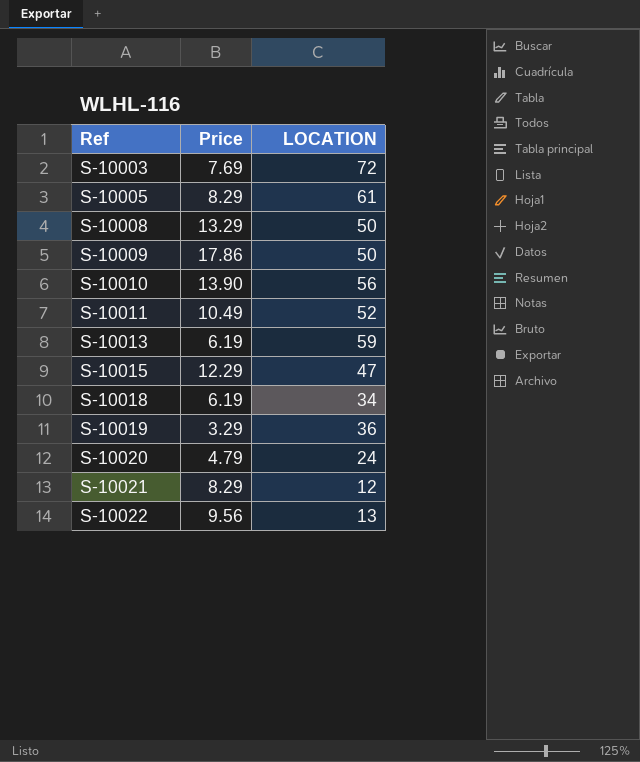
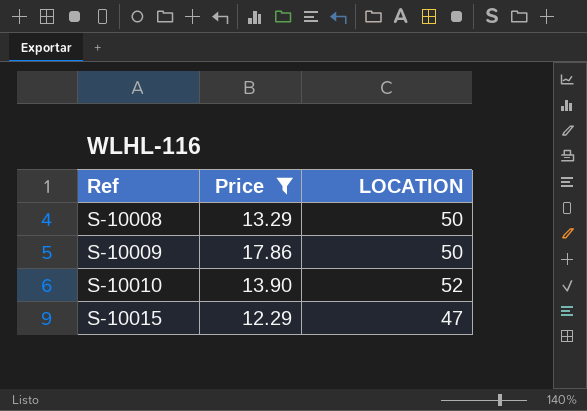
filter: none -> Price >= 12.29
S-10010 | LOCATION: 56 -> 52

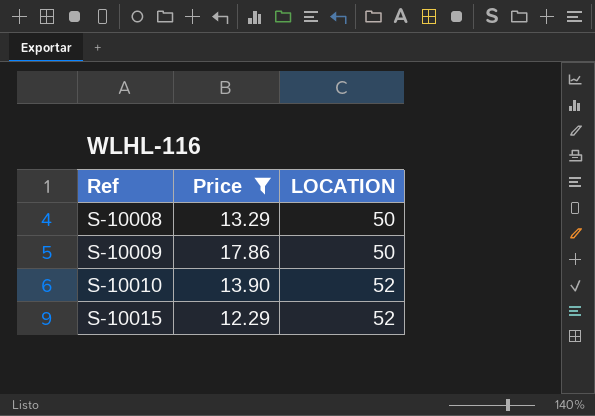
S-10015 | LOCATION: 47 -> 52

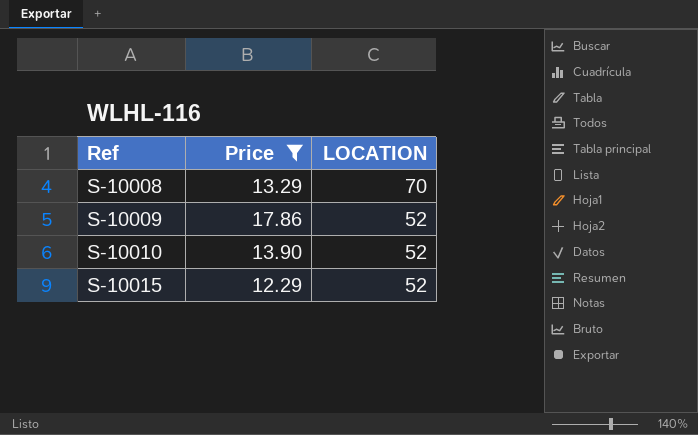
S-10008 | LOCATION: 50 -> 70
S-10009 | LOCATION: 50 -> 52

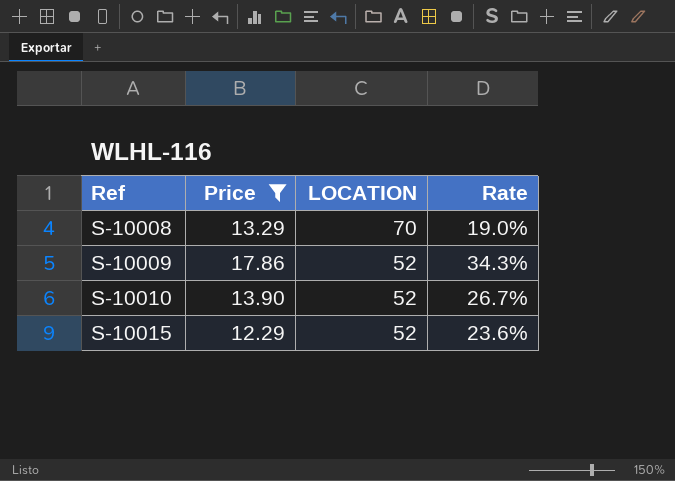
column Rate | formula: none -> [Price] / [LOCATION]

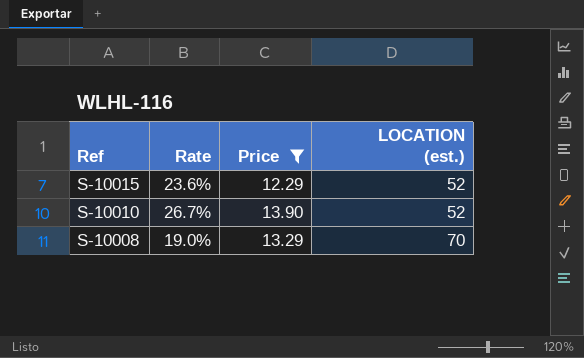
row order: Ref ascending -> Ref descending
column Rate | position: 4 -> 2
column name: LOCATION -> LOCATION (est.)
row S-10009: 17.86 | 52 | 34.3% -> none

